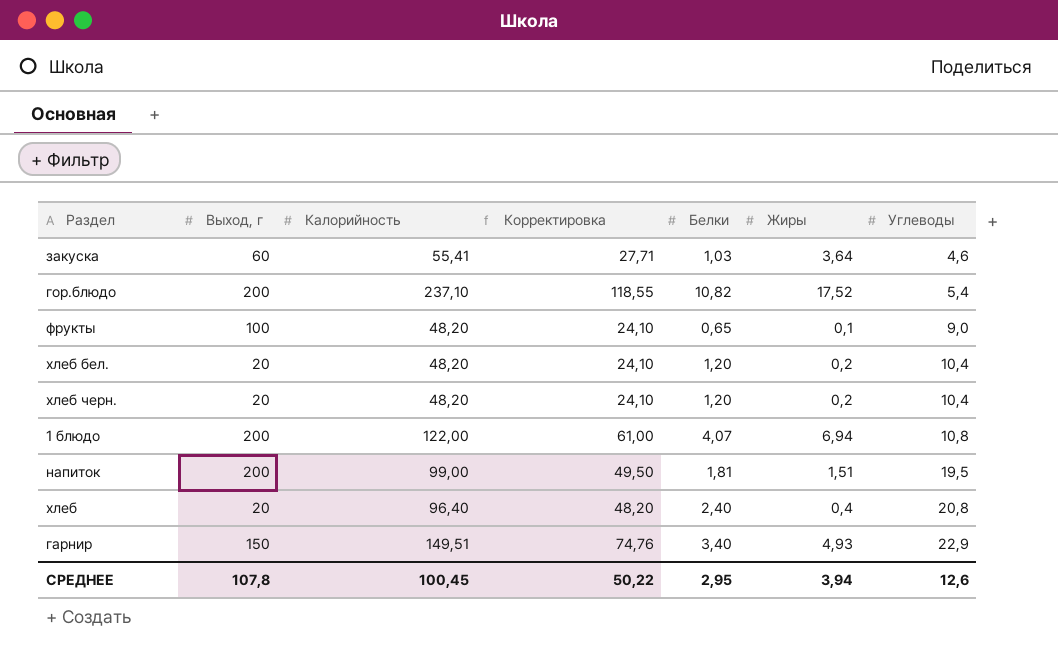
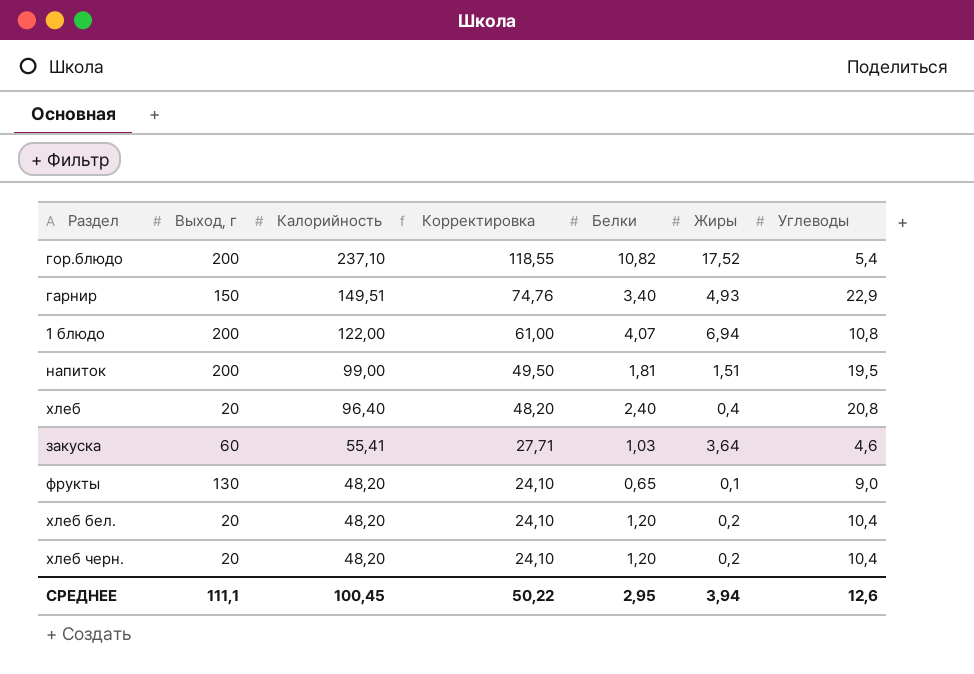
row order: Углеводы ascending -> Калорийность descending
фрукты | Выход, г: 100 -> 130
СРЕДНЕЕ | Выход, г: 107,8 -> 111,1

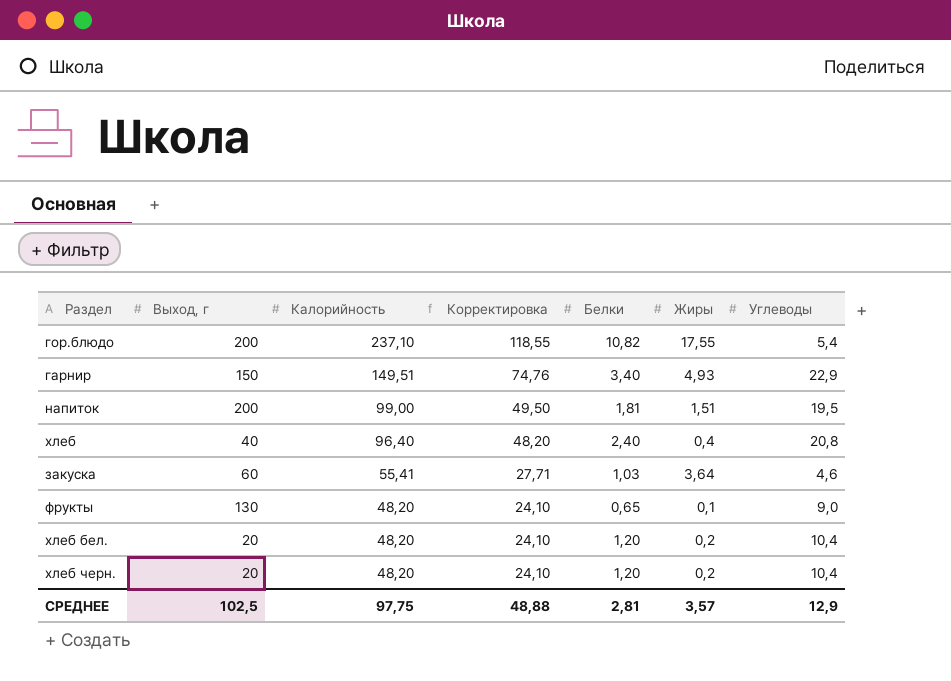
row 1 блюдо: 200 | 122,00 | 61,00 | 4,07 | 6,94 | 10,8 -> none
гор.блюдо | Жиры: 17,52 -> 17,55
хлеб | Выход, г: 20 -> 40
СРЕДНЕЕ | Выход, г: 111,1 -> 102,5
СРЕДНЕЕ | Калорийность: 100,45 -> 97,75
СРЕДНЕЕ | Корректировка: 50,22 -> 48,88
СРЕДНЕЕ | Белки: 2,95 -> 2,81
СРЕДНЕЕ | Жиры: 3,94 -> 3,57
СРЕДНЕЕ | Углеводы: 12,6 -> 12,9

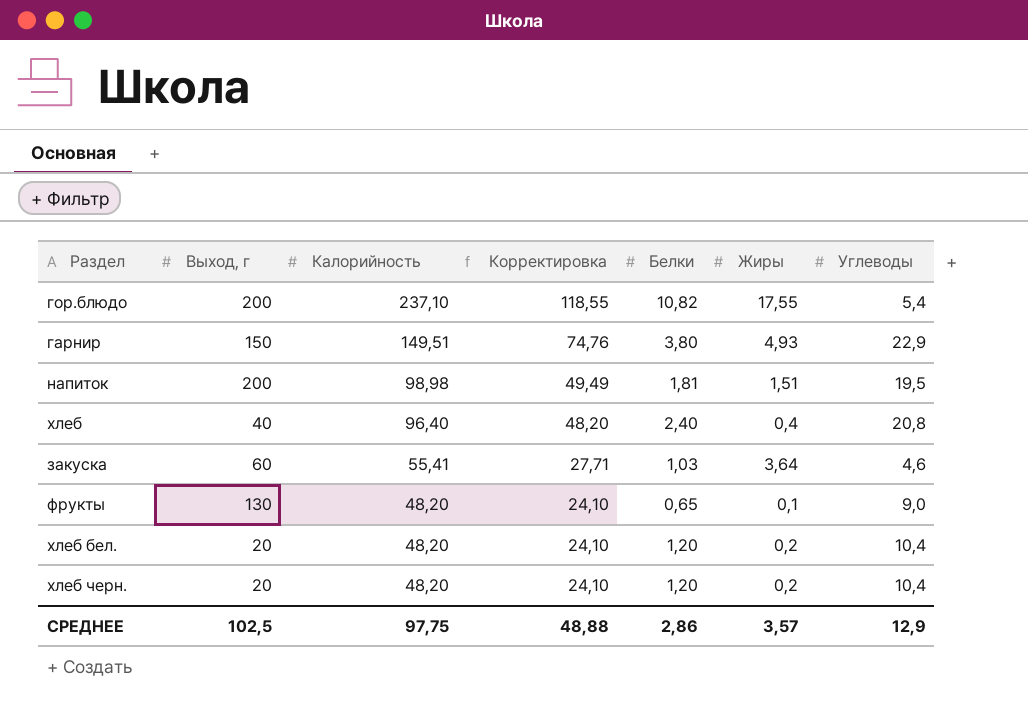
гарнир | Белки: 3,40 -> 3,80
напиток | Калорийность: 99,00 -> 98,98
напиток | Корректировка: 49,50 -> 49,49
СРЕДНЕЕ | Белки: 2,81 -> 2,86

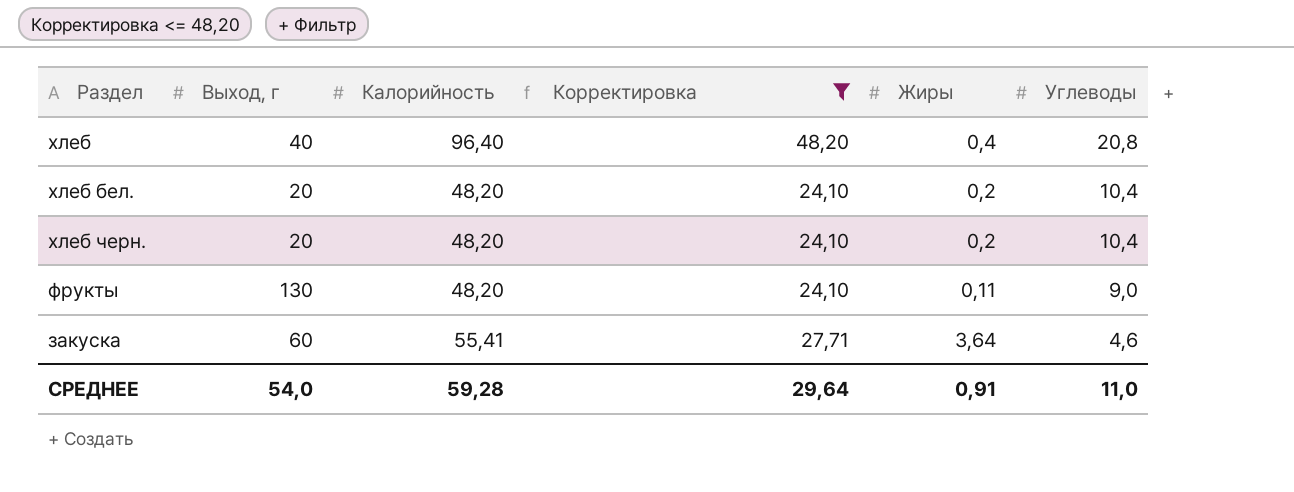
filter: none -> Корректировка <= 48,20
row order: Калорийность descending -> Углеводы descending
column Белки | position: 5 -> none
фрукты | Жиры: 0,1 -> 0,11
СРЕДНЕЕ | Выход, г: 102,5 -> 54,0
СРЕДНЕЕ | Калорийность: 97,75 -> 59,28
СРЕДНЕЕ | Корректировка: 48,88 -> 29,64
СРЕДНЕЕ | Жиры: 3,57 -> 0,91
СРЕДНЕЕ | Углеводы: 12,9 -> 11,0

